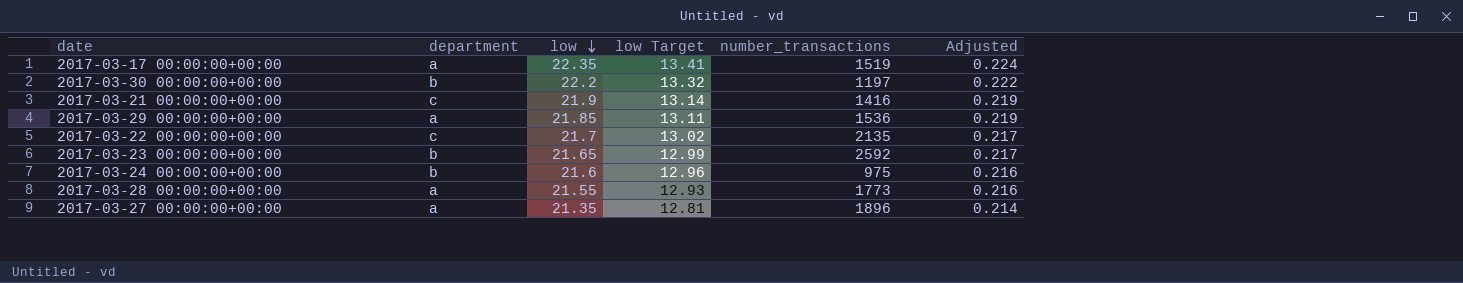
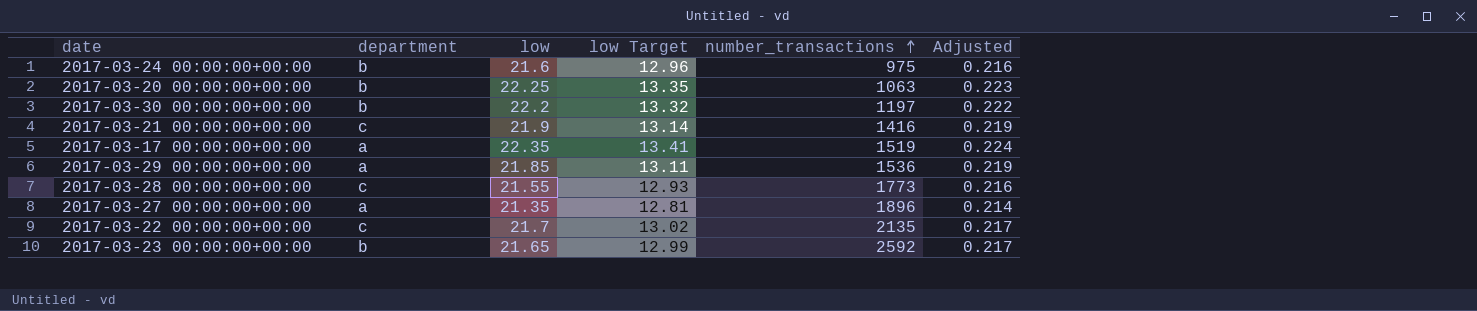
row order: low descending -> number_transactions ascending
row 2017-03-20 00:00:00+00:00: none -> b | 22.25 | 13.35 | 1063 | 0.223
2017-03-28 00:00:00+00:00 | department: a -> c

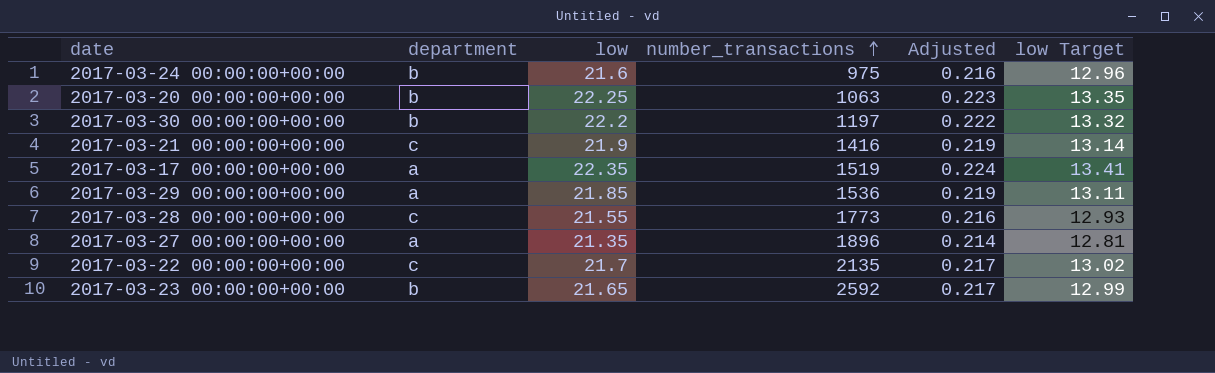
column low Target | position: 4 -> 6

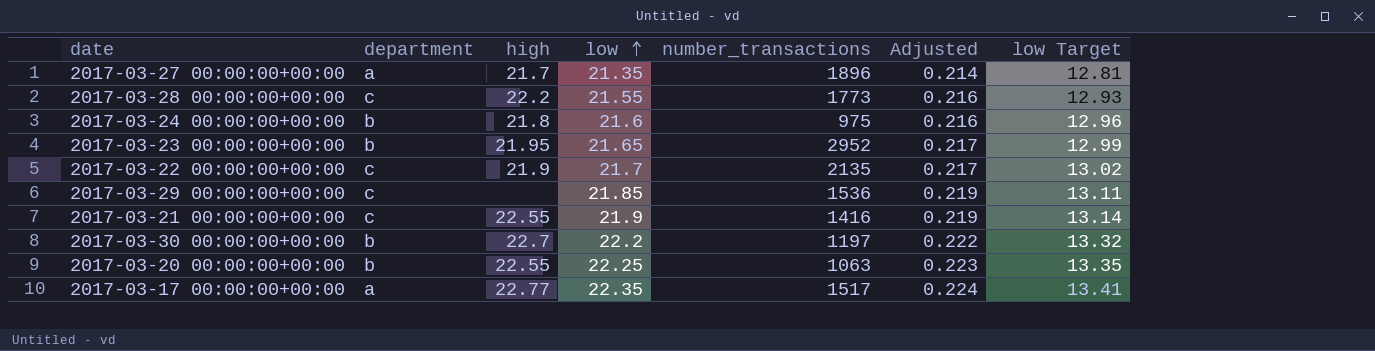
row order: number_transactions ascending -> low ascending
column high | position: none -> 3
2017-03-23 00:00:00+00:00 | number_transactions: 2592 -> 2952
2017-03-29 00:00:00+00:00 | department: a -> c
2017-03-17 00:00:00+00:00 | number_transactions: 1519 -> 1517

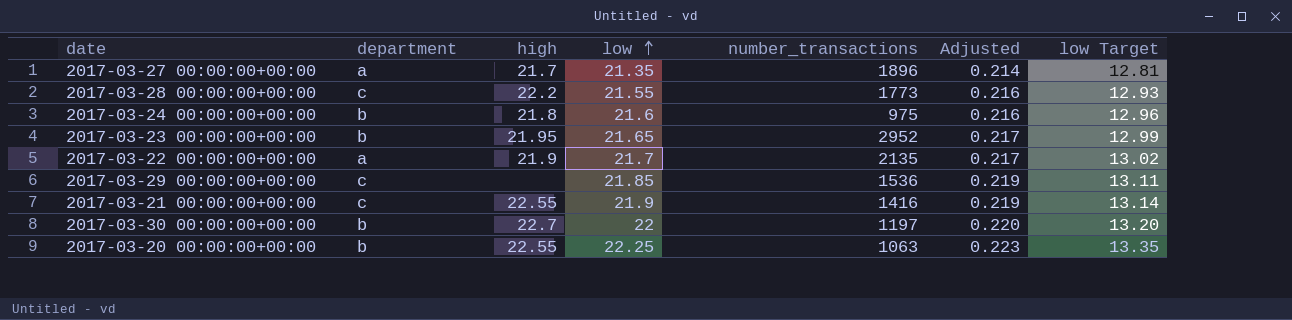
row 2017-03-17 00:00:00+00:00: a | 22.77 | 22.35 | 1517 | 0.224 | 13.41 -> none
2017-03-22 00:00:00+00:00 | department: c -> a
2017-03-30 00:00:00+00:00 | low: 22.2 -> 22
2017-03-30 00:00:00+00:00 | Adjusted: 0.222 -> 0.220
2017-03-30 00:00:00+00:00 | low Target: 13.32 -> 13.20

